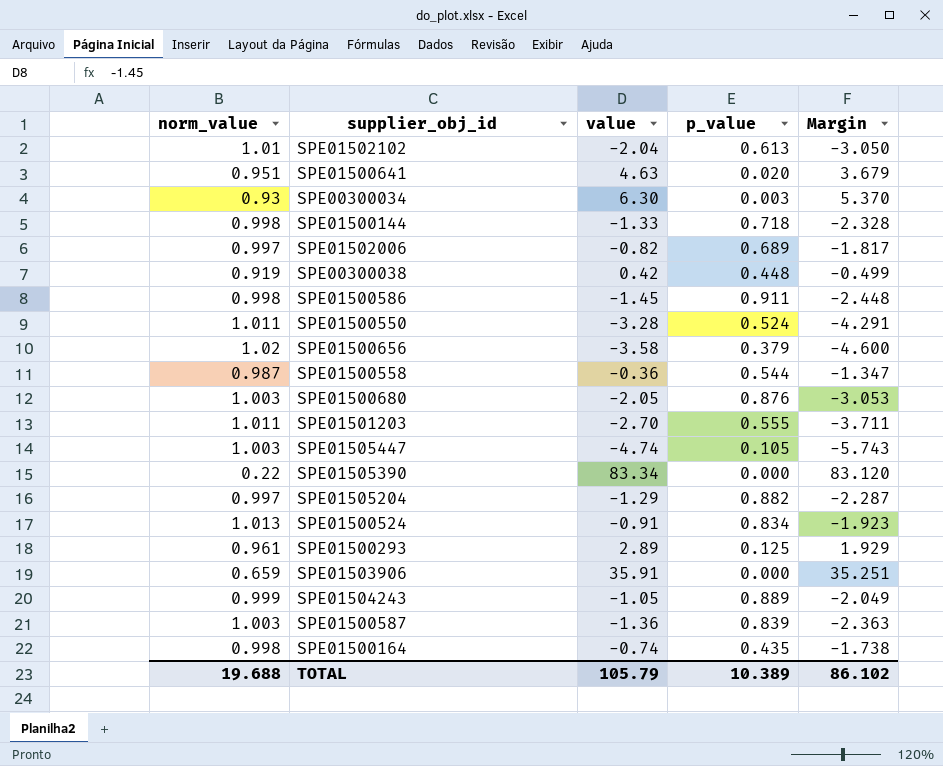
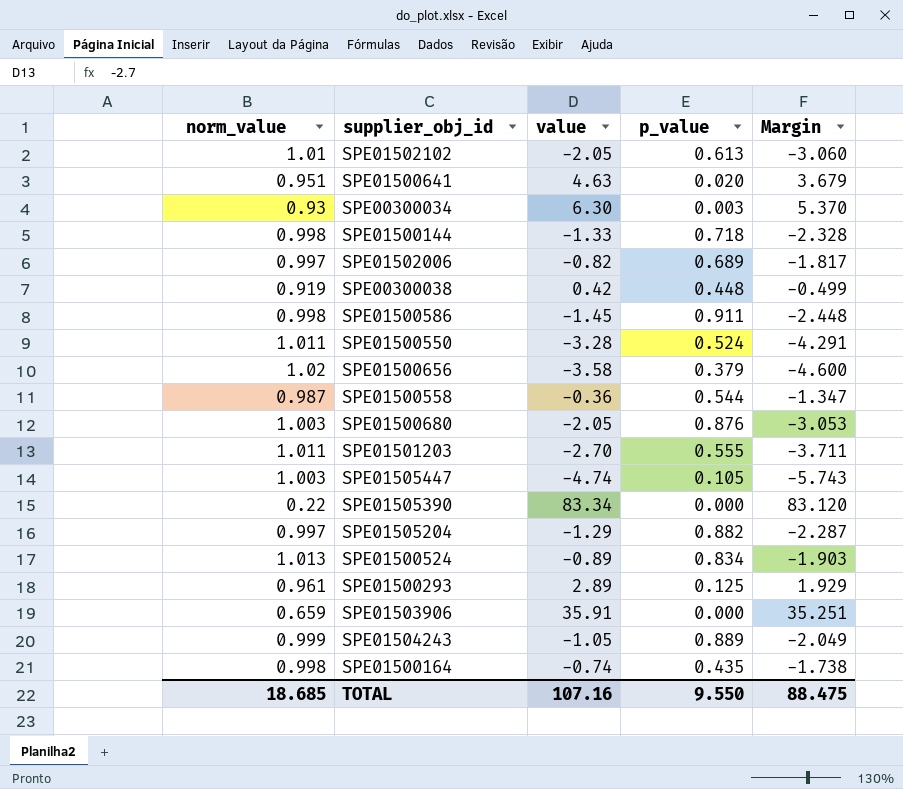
row SPE01500587: 1.003 | -1.36 | 0.839 | -2.363 -> none
SPE01502102 | value: -2.04 -> -2.05
SPE01502102 | Margin: -3.050 -> -3.060
SPE01500524 | value: -0.91 -> -0.89
SPE01500524 | Margin: -1.923 -> -1.903
TOTAL | norm_value: 19.688 -> 18.685
TOTAL | value: 105.79 -> 107.16
TOTAL | p_value: 10.389 -> 9.550
TOTAL | Margin: 86.102 -> 88.475

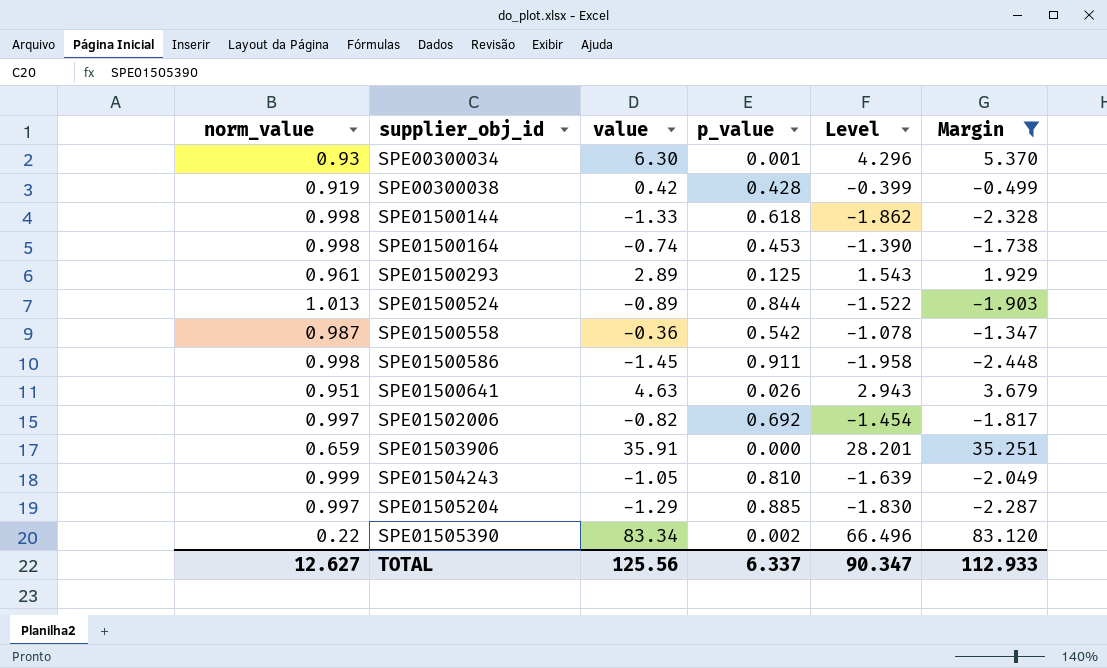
filter: none -> Margin >= -2.448
row order: none -> supplier_obj_id ascending
column Level | formula: none -> [Margin] * 0.8
SPE00300034 | p_value: 0.003 -> 0.001
SPE00300038 | p_value: 0.448 -> 0.428
SPE01500144 | p_value: 0.718 -> 0.618
SPE01500164 | p_value: 0.435 -> 0.453
SPE01500524 | p_value: 0.834 -> 0.844
SPE01500558 | p_value: 0.544 -> 0.542
SPE01500641 | p_value: 0.020 -> 0.026
SPE01502006 | p_value: 0.689 -> 0.692
SPE01504243 | p_value: 0.889 -> 0.810
SPE01505204 | p_value: 0.882 -> 0.885
SPE01505390 | p_value: 0.000 -> 0.002
TOTAL | norm_value: 18.685 -> 12.627
TOTAL | value: 107.16 -> 125.56
TOTAL | p_value: 9.550 -> 6.337
TOTAL | Margin: 88.475 -> 112.933

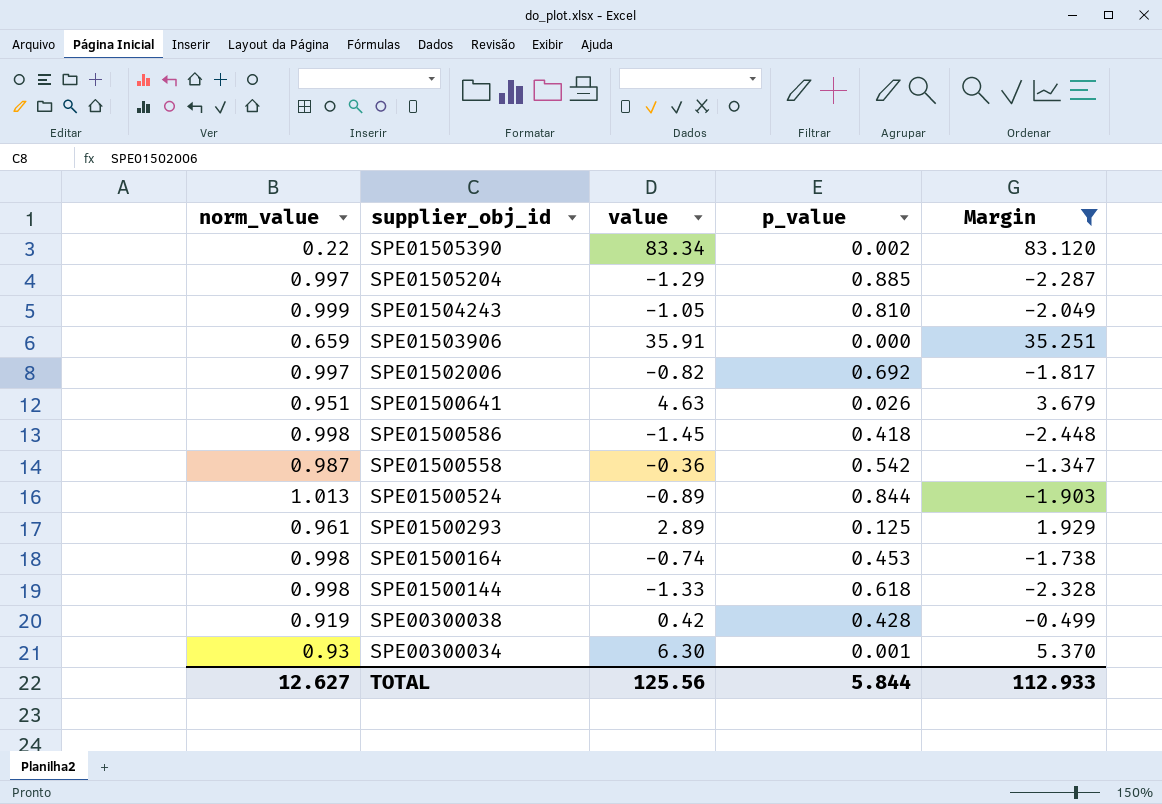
row order: supplier_obj_id ascending -> supplier_obj_id descending
column Level | formula: [Margin] * 0.8 -> none
SPE01500586 | p_value: 0.911 -> 0.418
TOTAL | p_value: 6.337 -> 5.844

